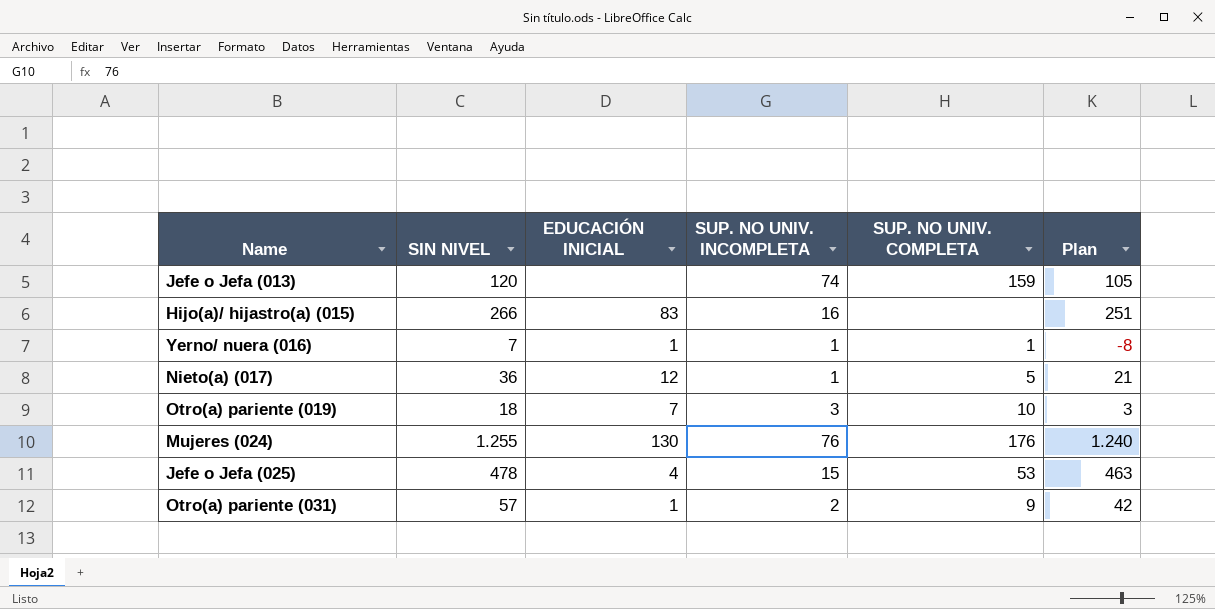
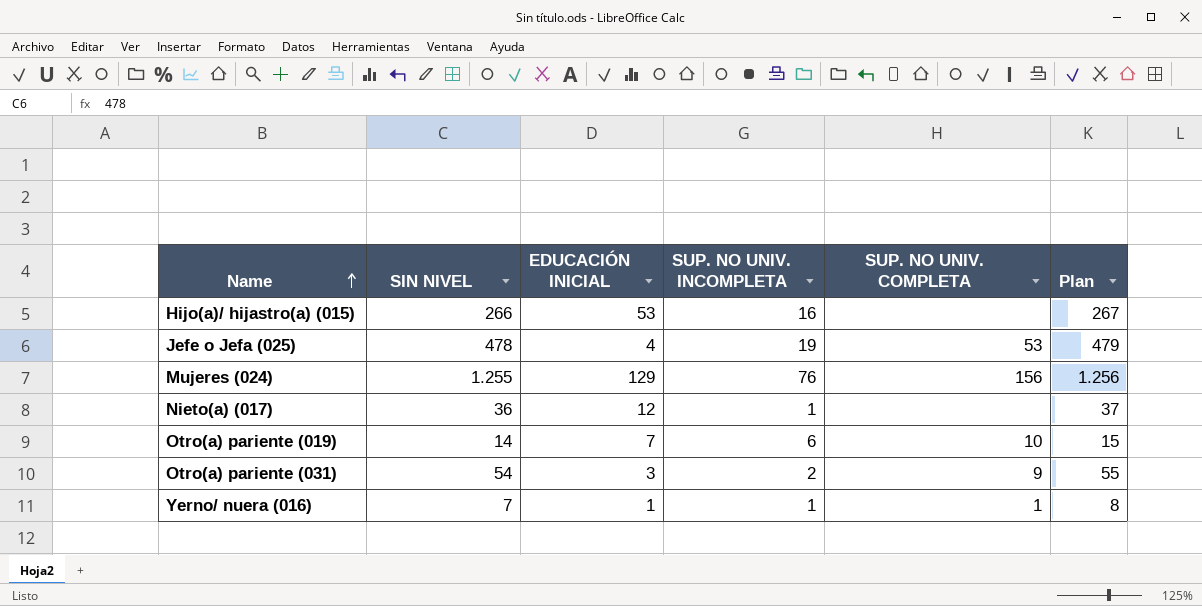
row order: none -> Name ascending
column Plan | formula: [SIN NIVEL] - 15 -> [SIN NIVEL] + 1
row Jefe o Jefa (013): 120 | none | 74 | 159 | 105 -> none
Hijo(a)/ hijastro(a) (015) | EDUCACIÓN INICIAL: 83 -> 53
Jefe o Jefa (025) | SUP. NO UNIV. INCOMPLETA: 15 -> 19
Mujeres (024) | EDUCACIÓN INICIAL: 130 -> 129
Mujeres (024) | SUP. NO UNIV. COMPLETA: 176 -> 156
Nieto(a) (017) | SUP. NO UNIV. COMPLETA: 5 -> none
Otro(a) pariente (019) | SIN NIVEL: 18 -> 14
Otro(a) pariente (019) | SUP. NO UNIV. INCOMPLETA: 3 -> 6
Otro(a) pariente (031) | SIN NIVEL: 57 -> 54
Otro(a) pariente (031) | EDUCACIÓN INICIAL: 1 -> 3

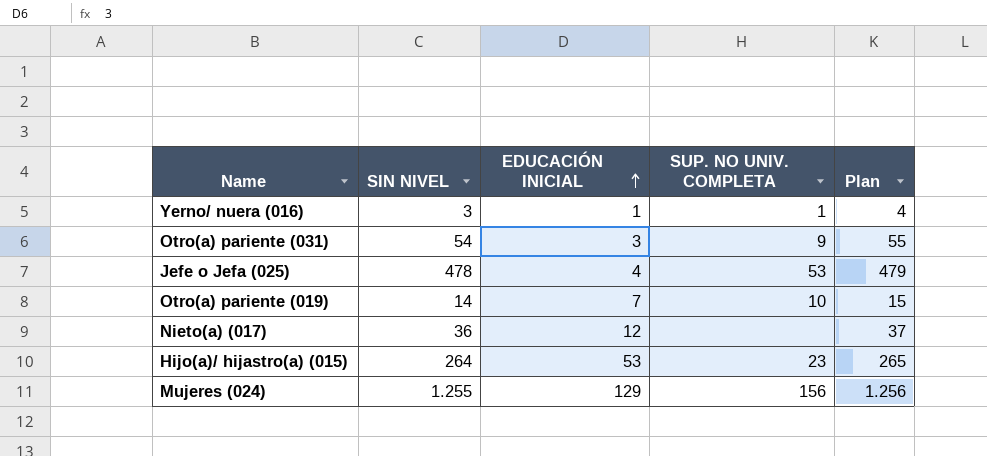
row order: Name ascending -> EDUCACIÓN INICIAL ascending
column SUP. NO UNIV. INCOMPLETA | position: 4 -> none
Yerno/ nuera (016) | SIN NIVEL: 7 -> 3
Yerno/ nuera (016) | Plan: 8 -> 4
Hijo(a)/ hijastro(a) (015) | SIN NIVEL: 266 -> 264
Hijo(a)/ hijastro(a) (015) | SUP. NO UNIV. COMPLETA: none -> 23
Hijo(a)/ hijastro(a) (015) | Plan: 267 -> 265

